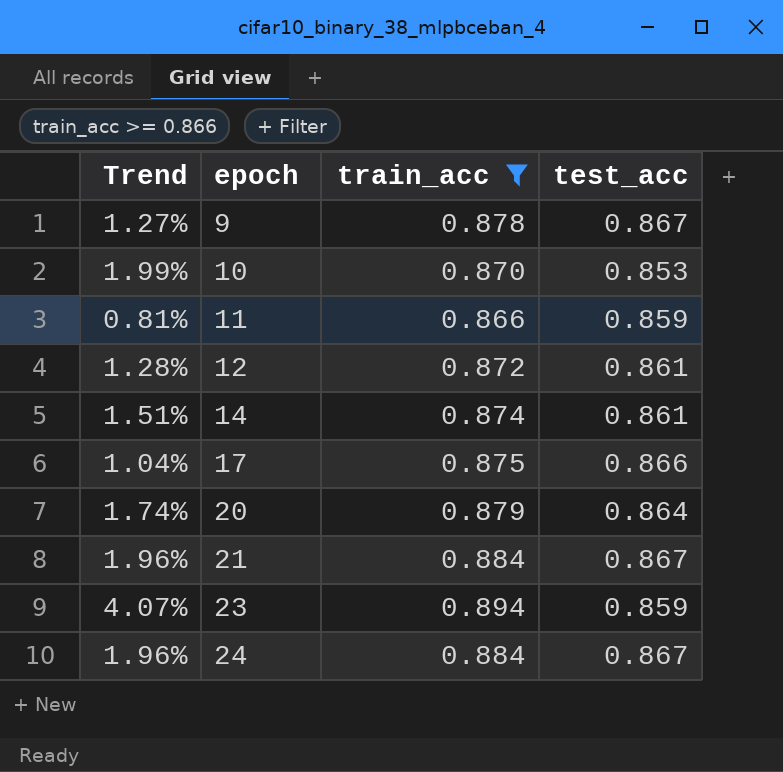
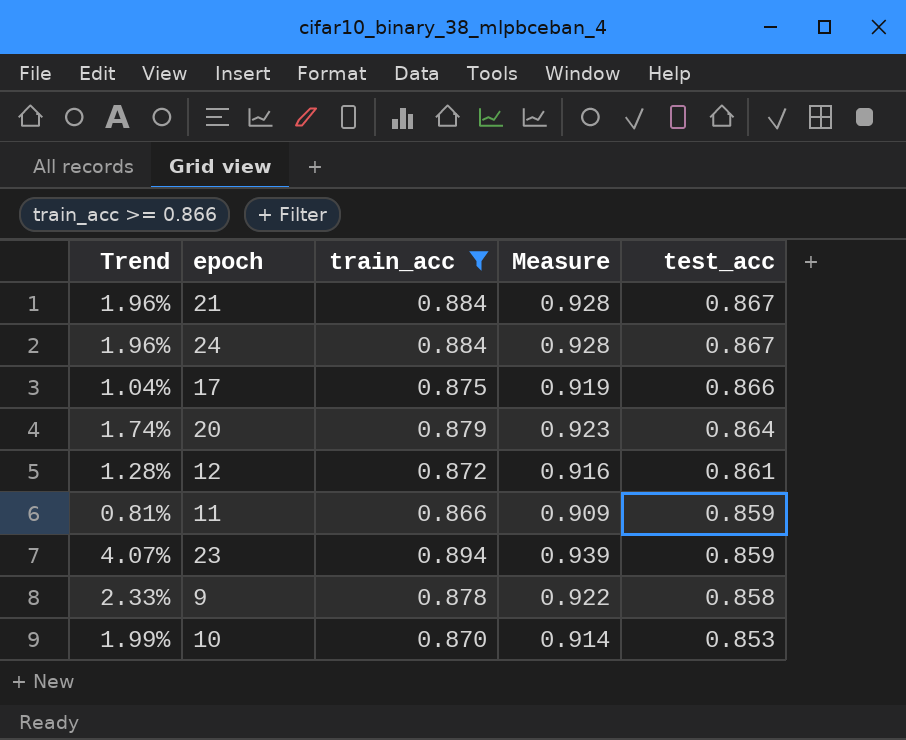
row order: epoch ascending -> test_acc descending
column Measure | formula: none -> [train_acc] * 1.05
row 14: 1.51% | 0.874 | 0.861 -> none
9 | Trend: 1.27% -> 2.33%
9 | test_acc: 0.867 -> 0.858

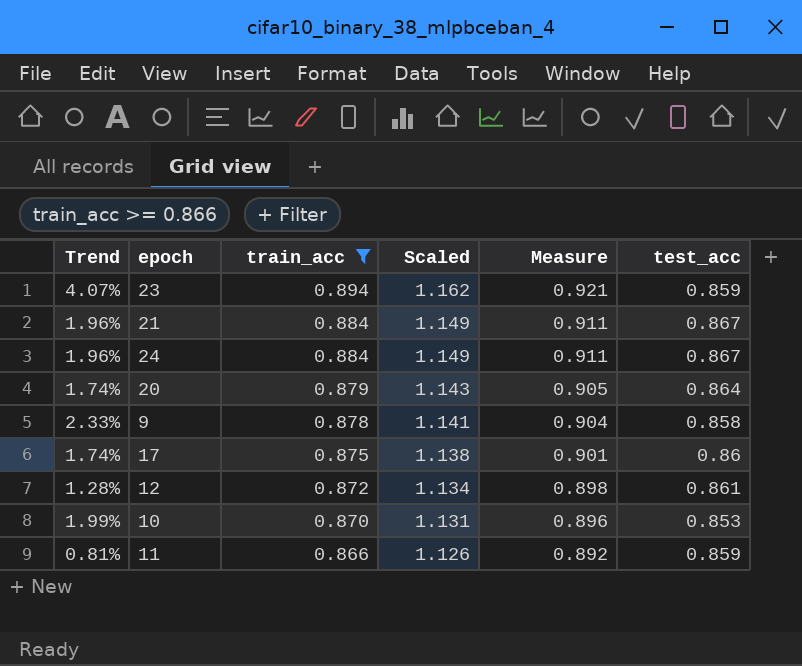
row order: test_acc descending -> train_acc descending
column Scaled | formula: none -> [train_acc] * 1.3
column Measure | formula: [train_acc] * 1.05 -> [train_acc] * 1.03
17 | Trend: 1.04% -> 1.74%
17 | test_acc: 0.866 -> 0.86

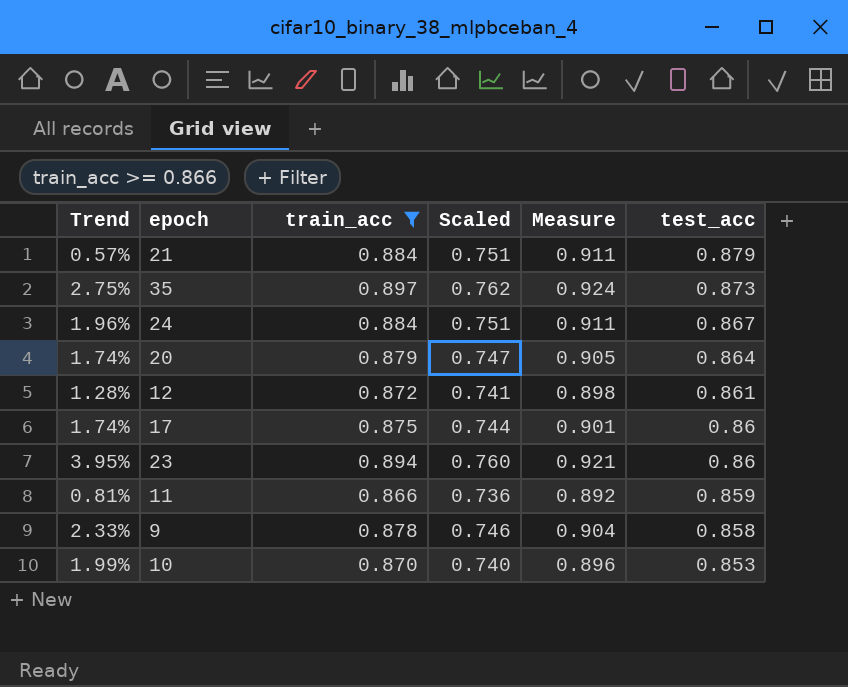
row order: train_acc descending -> test_acc descending
column Scaled | formula: [train_acc] * 1.3 -> [train_acc] * 0.85
21 | Trend: 1.96% -> 0.57%
21 | test_acc: 0.867 -> 0.879
row 35: none -> 2.75% | 0.897 | 0.762 | 0.924 | 0.873
23 | Trend: 4.07% -> 3.95%
23 | test_acc: 0.859 -> 0.86

